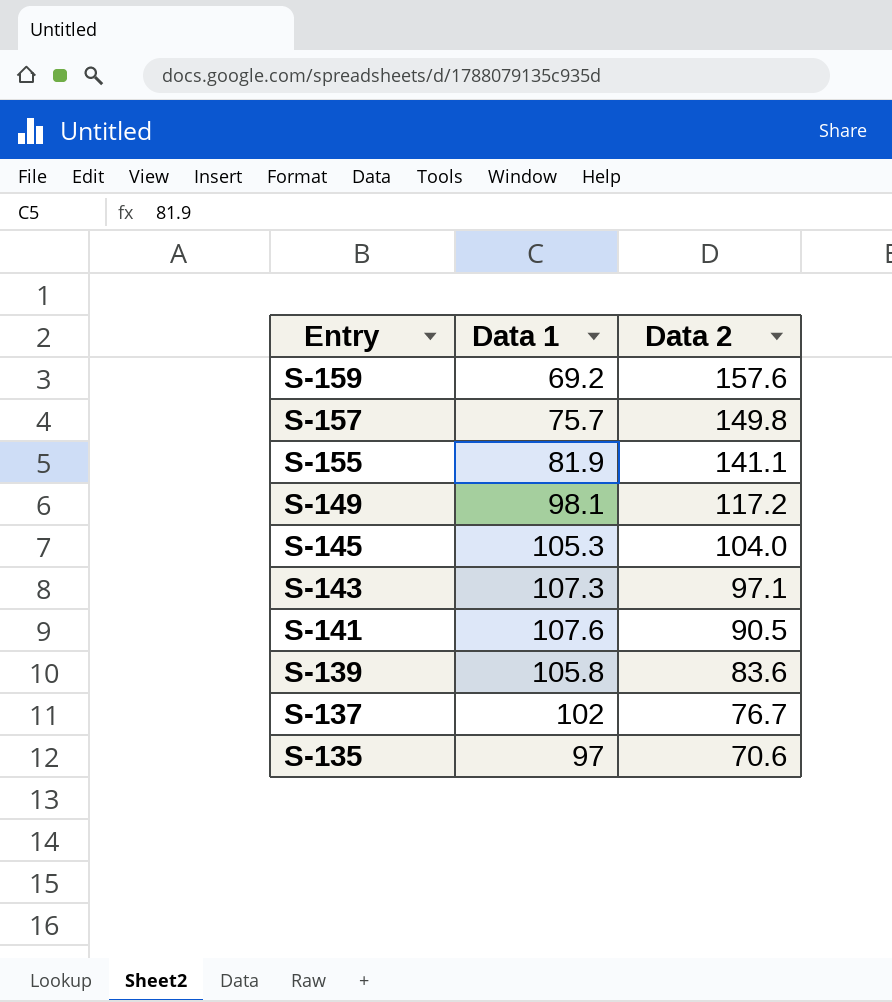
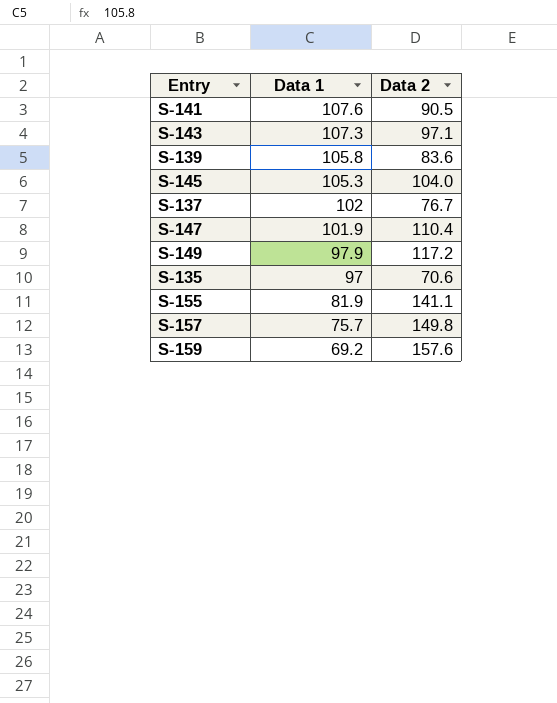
row order: Entry descending -> Data 1 descending
row S-147: none -> 101.9 | 110.4
S-149 | Data 1: 98.1 -> 97.9

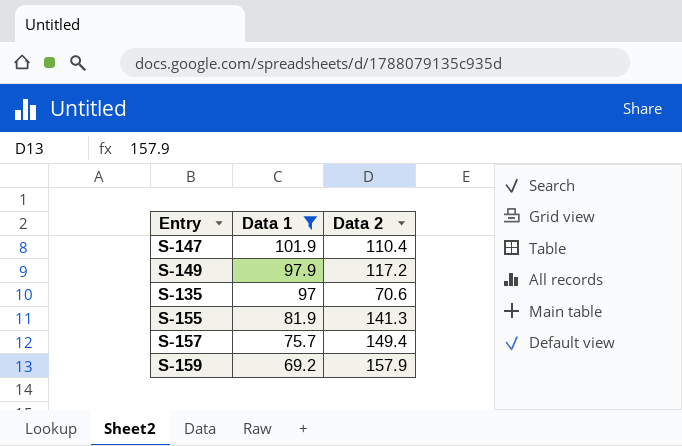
filter: none -> Data 1 <= 101.9
S-155 | Data 2: 141.1 -> 141.3
S-157 | Data 2: 149.8 -> 149.4
S-159 | Data 2: 157.6 -> 157.9

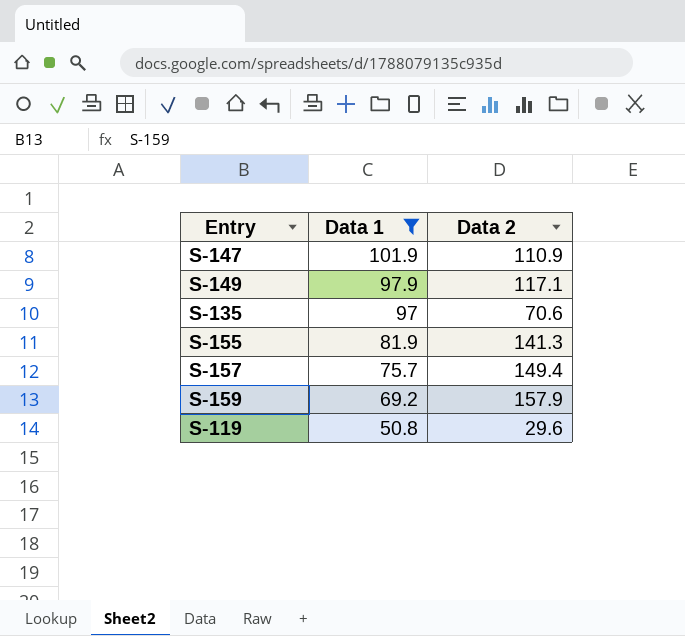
S-147 | Data 2: 110.4 -> 110.9
S-149 | Data 2: 117.2 -> 117.1
row S-119: none -> 50.8 | 29.6

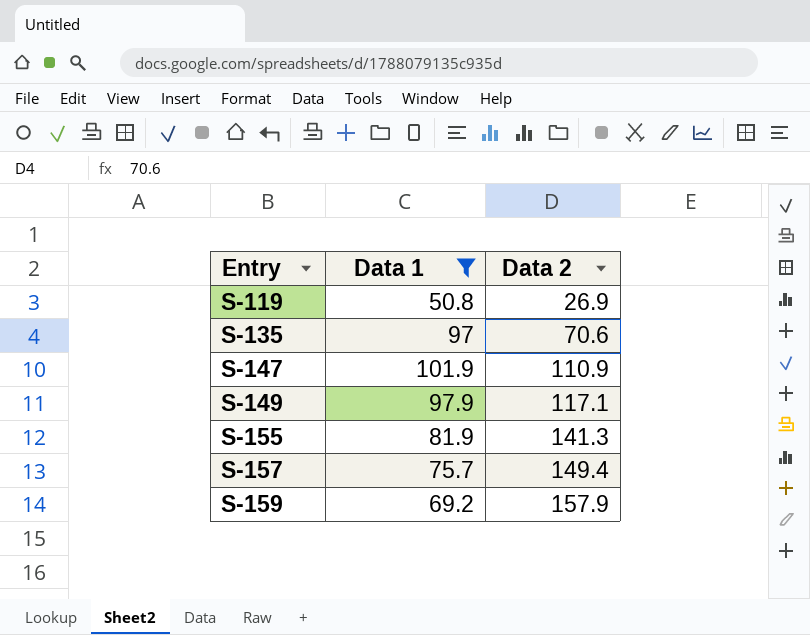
row order: Data 1 descending -> Entry ascending
S-119 | Data 2: 29.6 -> 26.9

